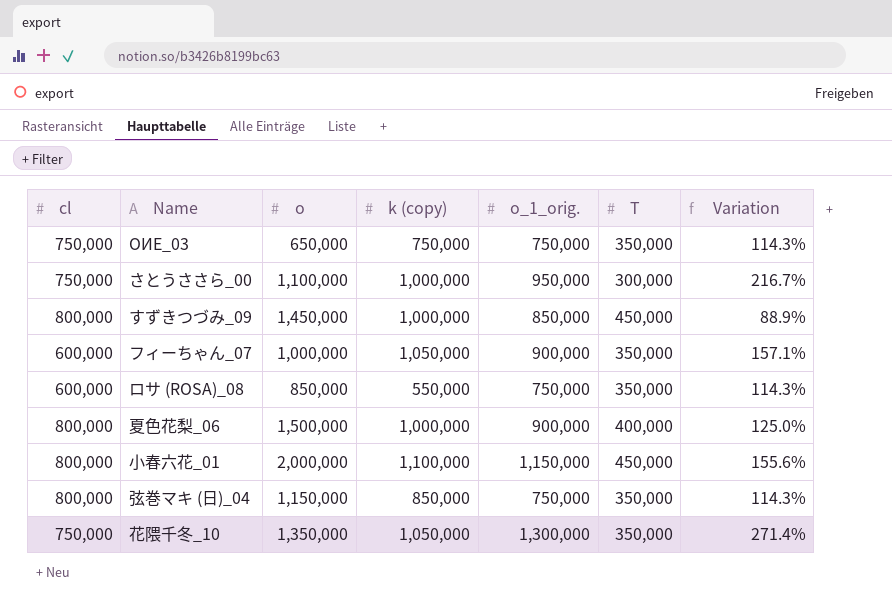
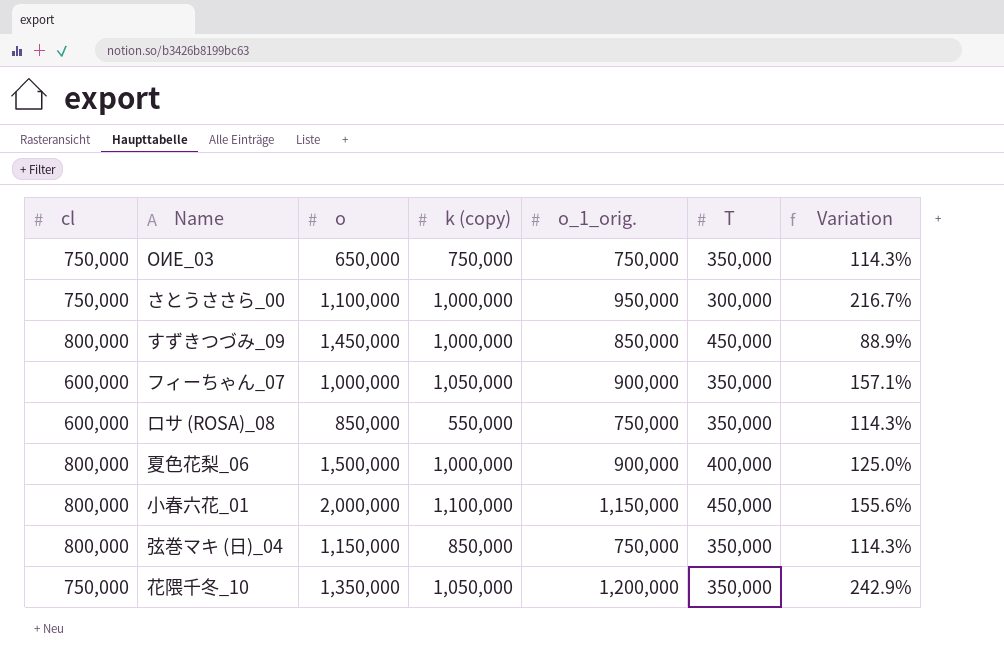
花隈千冬_10 | o_1_orig.: 1,300,000 -> 1,200,000
花隈千冬_10 | Variation: 271.4% -> 242.9%

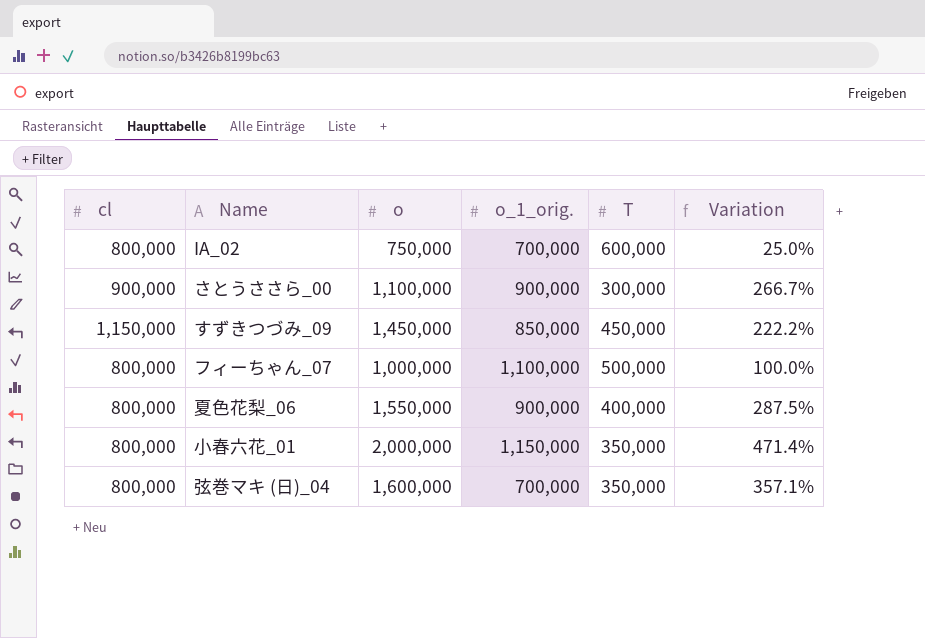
column k (copy) | position: 4 -> none
column Variation | formula: ([o_1_orig.] - [T]) / [T] -> ([o] - [T]) / [T]
row OИE_03: 750,000 | 650,000 | 750,000 | 750,000 | 350,000 | 114.3% -> none
row ロサ (ROSA)_08: 600,000 | 850,000 | 550,000 | 750,000 | 350,000 | 114.3% -> none
row 花隈千冬_10: 750,000 | 1,350,000 | 1,050,000 | 1,200,000 | 350,000 | 242.9% -> none
row IA_02: none -> 800,000 | 750,000 | 700,000 | 600,000 | 25.0%
さとうささら_00 | cl: 750,000 -> 900,000
さとうささら_00 | o_1_orig.: 950,000 -> 900,000
すずきつづみ_09 | cl: 800,000 -> 1,150,000
フィーちゃん_07 | cl: 600,000 -> 800,000
フィーちゃん_07 | o_1_orig.: 900,000 -> 1,100,000
フィーちゃん_07 | T: 350,000 -> 500,000
夏色花梨_06 | o: 1,500,000 -> 1,550,000
小春六花_01 | T: 450,000 -> 350,000
弦巻マキ (日)_04 | o: 1,150,000 -> 1,600,000
弦巻マキ (日)_04 | o_1_orig.: 750,000 -> 700,000

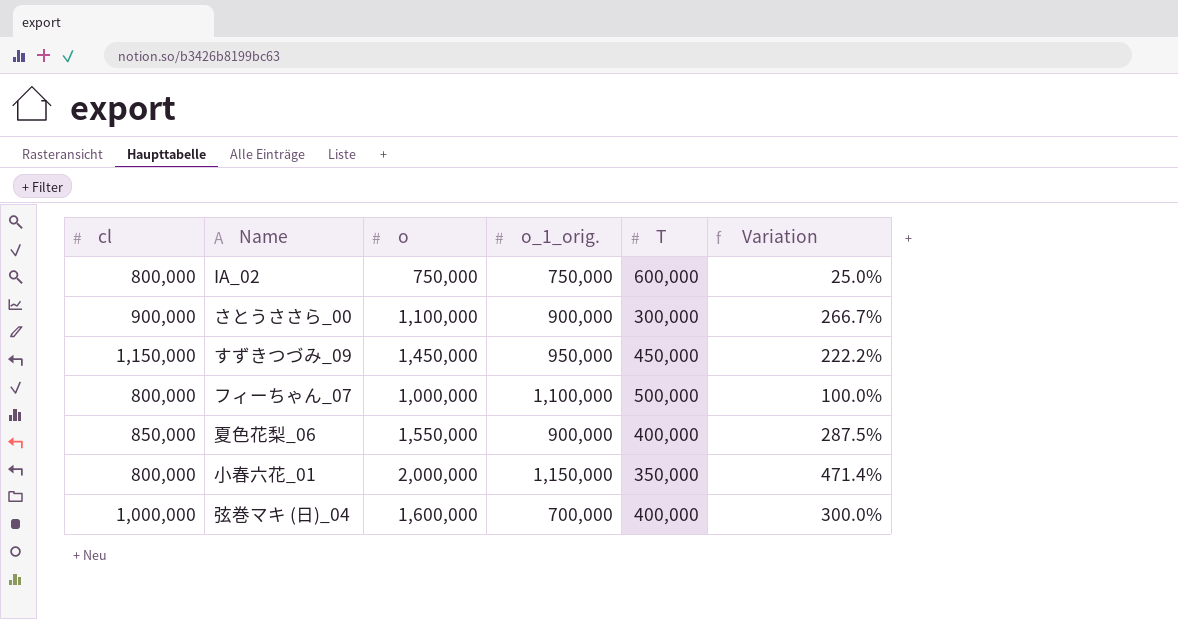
IA_02 | o_1_orig.: 700,000 -> 750,000
すずきつづみ_09 | o_1_orig.: 850,000 -> 950,000
夏色花梨_06 | cl: 800,000 -> 850,000
弦巻マキ (日)_04 | cl: 800,000 -> 1,000,000
弦巻マキ (日)_04 | T: 350,000 -> 400,000
弦巻マキ (日)_04 | Variation: 357.1% -> 300.0%

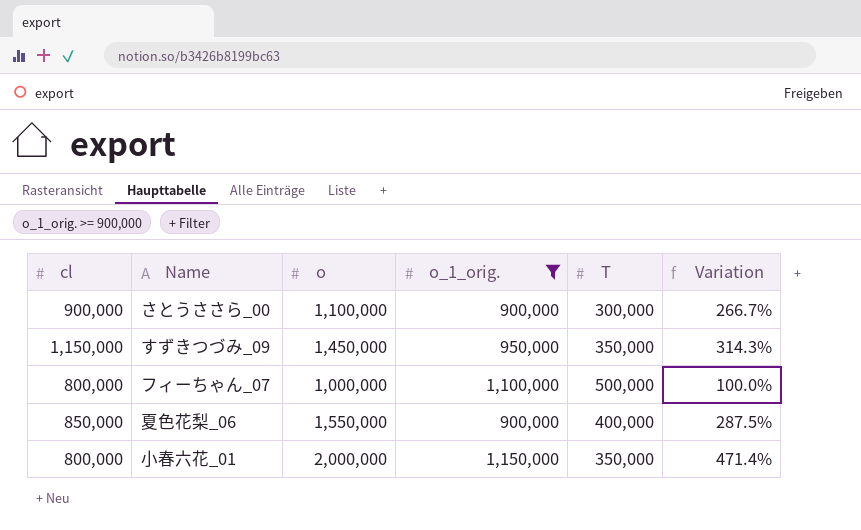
filter: none -> o_1_orig. >= 900,000
すずきつづみ_09 | T: 450,000 -> 350,000
すずきつづみ_09 | Variation: 222.2% -> 314.3%

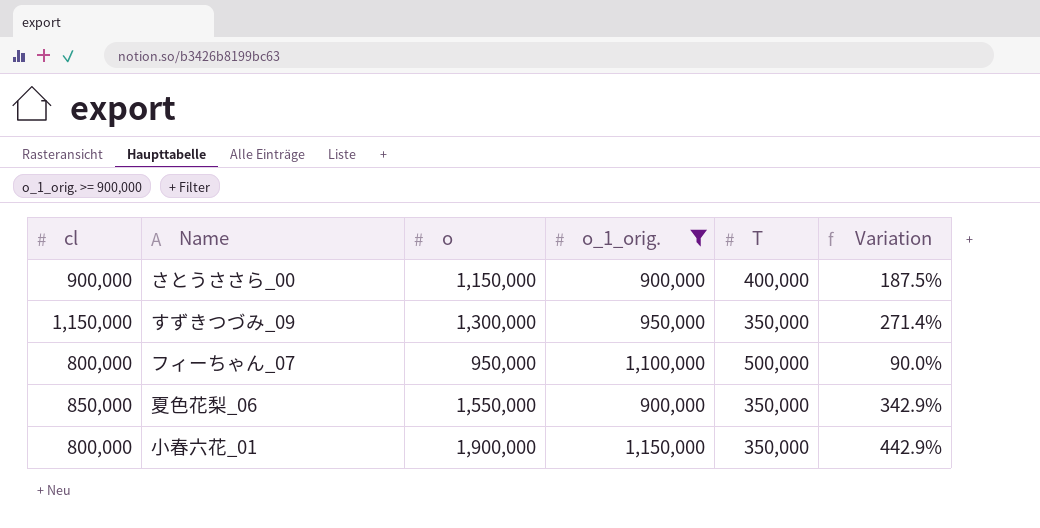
さとうささら_00 | o: 1,100,000 -> 1,150,000
さとうささら_00 | T: 300,000 -> 400,000
さとうささら_00 | Variation: 266.7% -> 187.5%
すずきつづみ_09 | o: 1,450,000 -> 1,300,000
すずきつづみ_09 | Variation: 314.3% -> 271.4%
フィーちゃん_07 | o: 1,000,000 -> 950,000
フィーちゃん_07 | Variation: 100.0% -> 90.0%
夏色花梨_06 | T: 400,000 -> 350,000
夏色花梨_06 | Variation: 287.5% -> 342.9%
小春六花_01 | o: 2,000,000 -> 1,900,000
小春六花_01 | Variation: 471.4% -> 442.9%

